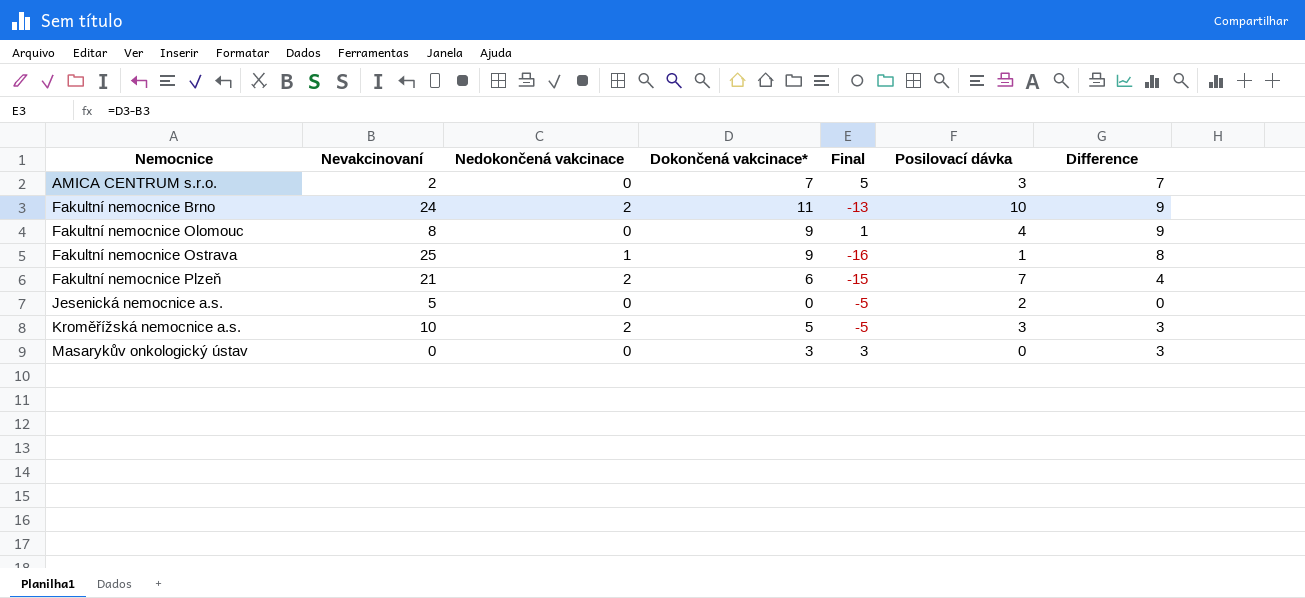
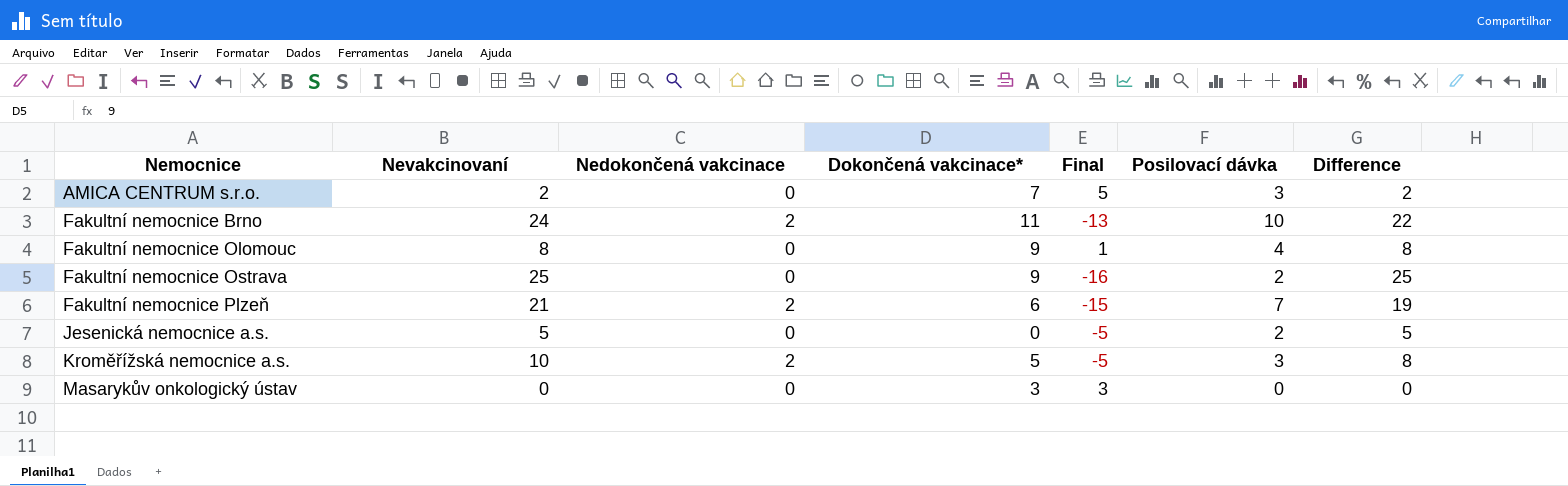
column Difference | formula: [Dokončená vakcinace*] - [Nedokončená vakcinace] -> [Nevakcinovaní] - [Nedokončená vakcinace]
Fakultní nemocnice Ostrava | Nedokončená vakcinace: 1 -> 0
Fakultní nemocnice Ostrava | Posilovací dávka: 1 -> 2

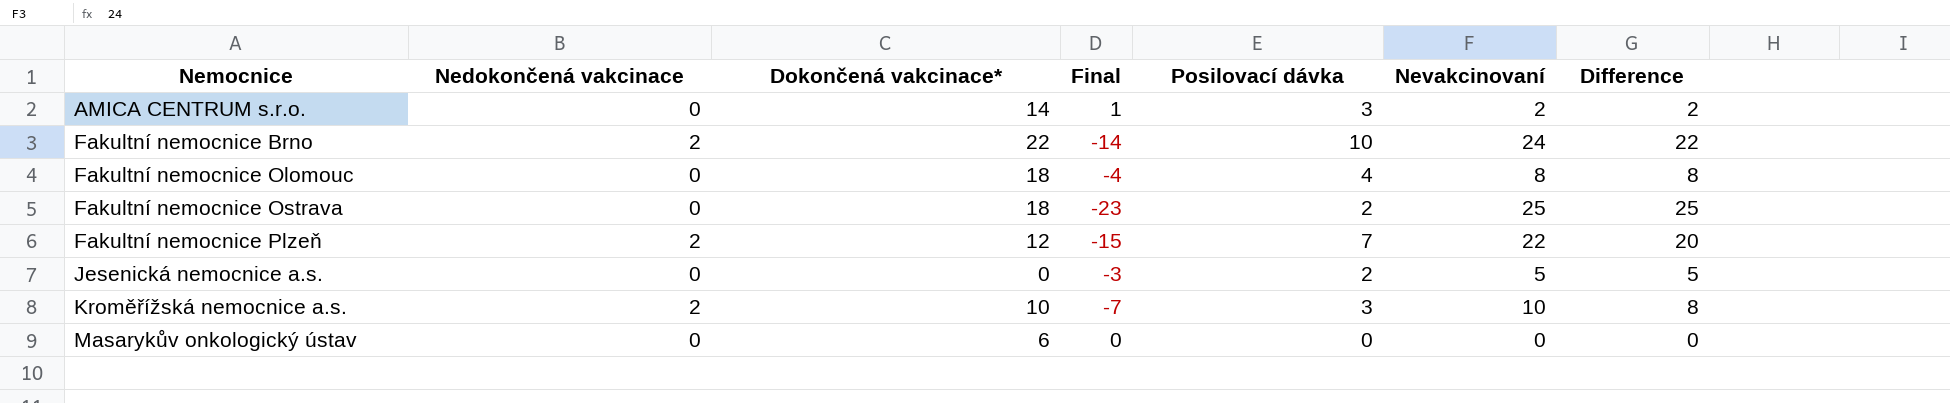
column Final | formula: [Dokončená vakcinace*] - [Nevakcinovaní] -> [Posilovací dávka] - [Nevakcinovaní]
column Nevakcinovaní | position: 2 -> 6
AMICA CENTRUM s.r.o. | Dokončená vakcinace*: 7 -> 14
Fakultní nemocnice Brno | Dokončená vakcinace*: 11 -> 22
Fakultní nemocnice Olomouc | Dokončená vakcinace*: 9 -> 18
Fakultní nemocnice Ostrava | Dokončená vakcinace*: 9 -> 18
Fakultní nemocnice Plzeň | Dokončená vakcinace*: 6 -> 12
Fakultní nemocnice Plzeň | Nevakcinovaní: 21 -> 22
Fakultní nemocnice Plzeň | Difference: 19 -> 20
Kroměřížská nemocnice a.s. | Dokončená vakcinace*: 5 -> 10
Masarykův onkologický ústav | Dokončená vakcinace*: 3 -> 6

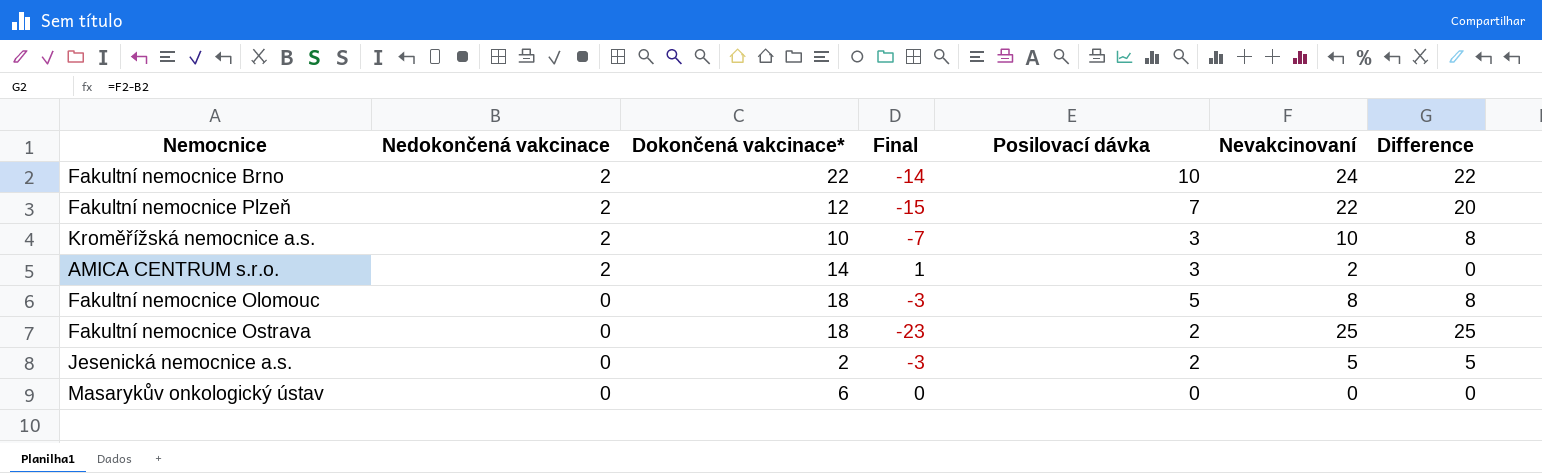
row order: Nemocnice ascending -> Nedokončená vakcinace descending
AMICA CENTRUM s.r.o. | Nedokončená vakcinace: 0 -> 2
AMICA CENTRUM s.r.o. | Difference: 2 -> 0
Fakultní nemocnice Olomouc | Final: -4 -> -3
Fakultní nemocnice Olomouc | Posilovací dávka: 4 -> 5
Jesenická nemocnice a.s. | Dokončená vakcinace*: 0 -> 2

